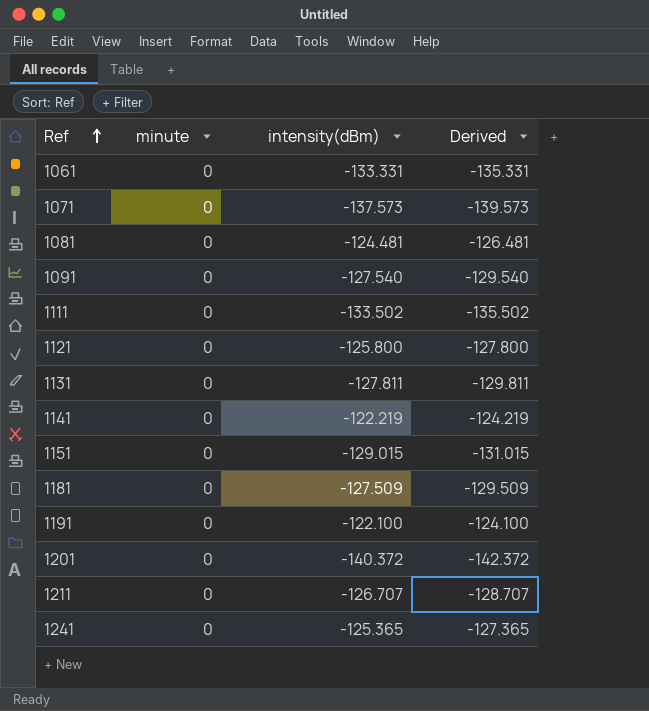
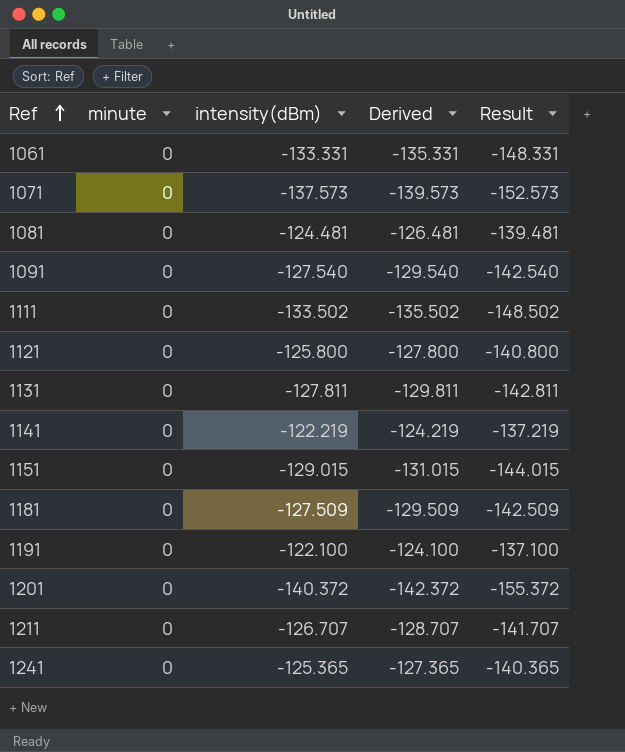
column Result | formula: none -> [intensity(dBm)] - 15

